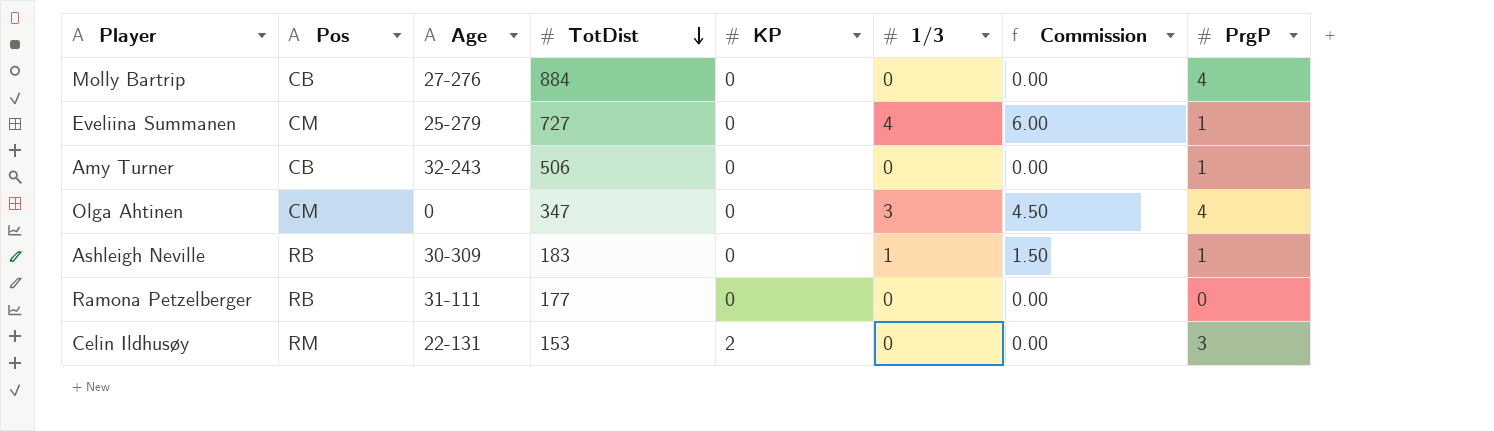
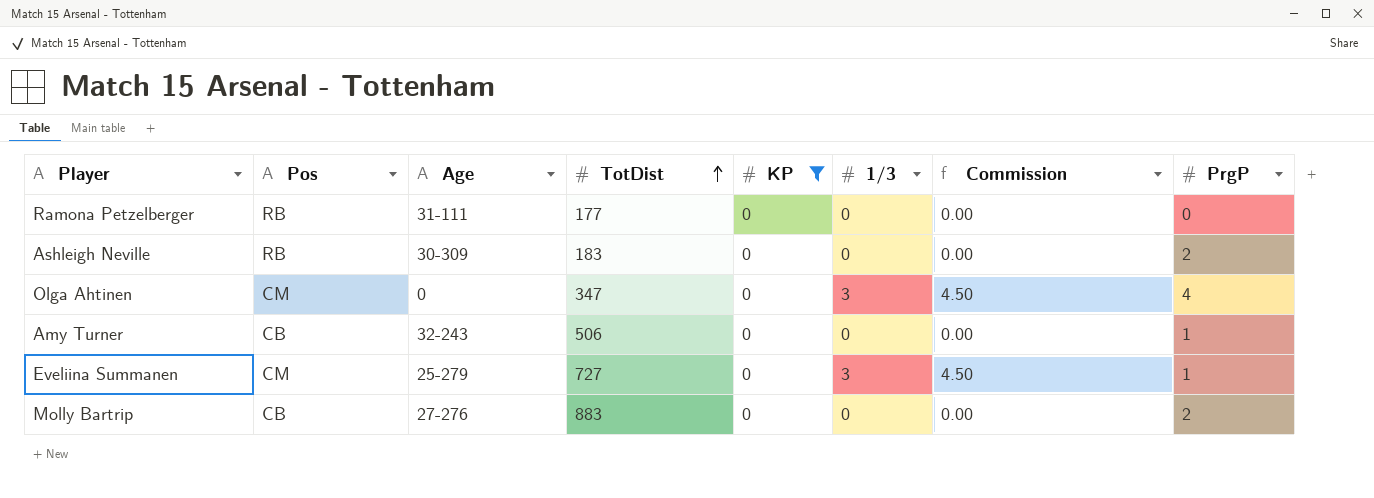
filter: none -> KP = 0
row order: TotDist descending -> TotDist ascending
Ashleigh Neville | 1/3: 1 -> 0
Ashleigh Neville | Commission: 1.50 -> 0.00
Ashleigh Neville | PrgP: 1 -> 2
Eveliina Summanen | 1/3: 4 -> 3
Eveliina Summanen | Commission: 6.00 -> 4.50
Molly Bartrip | TotDist: 884 -> 883
Molly Bartrip | PrgP: 4 -> 2

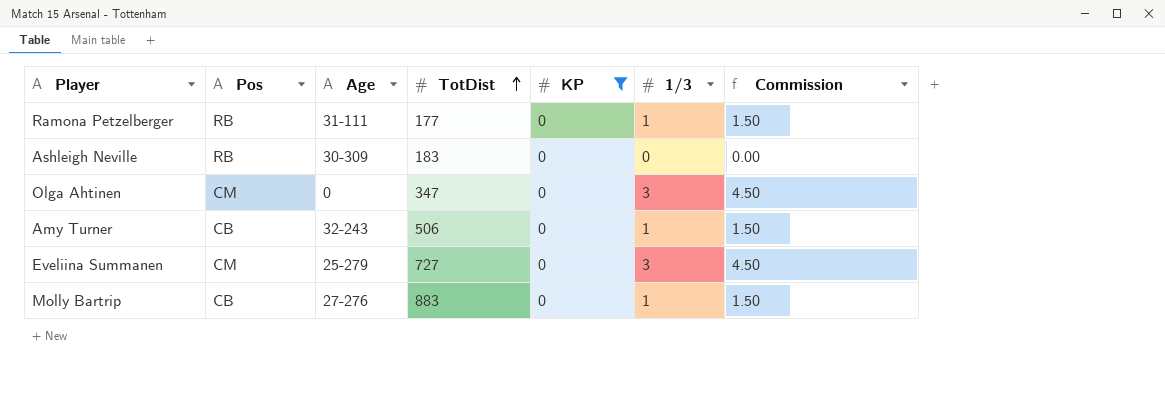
column PrgP | position: 8 -> none
Ramona Petzelberger | 1/3: 0 -> 1
Ramona Petzelberger | Commission: 0.00 -> 1.50
Amy Turner | 1/3: 0 -> 1
Amy Turner | Commission: 0.00 -> 1.50
Molly Bartrip | 1/3: 0 -> 1
Molly Bartrip | Commission: 0.00 -> 1.50

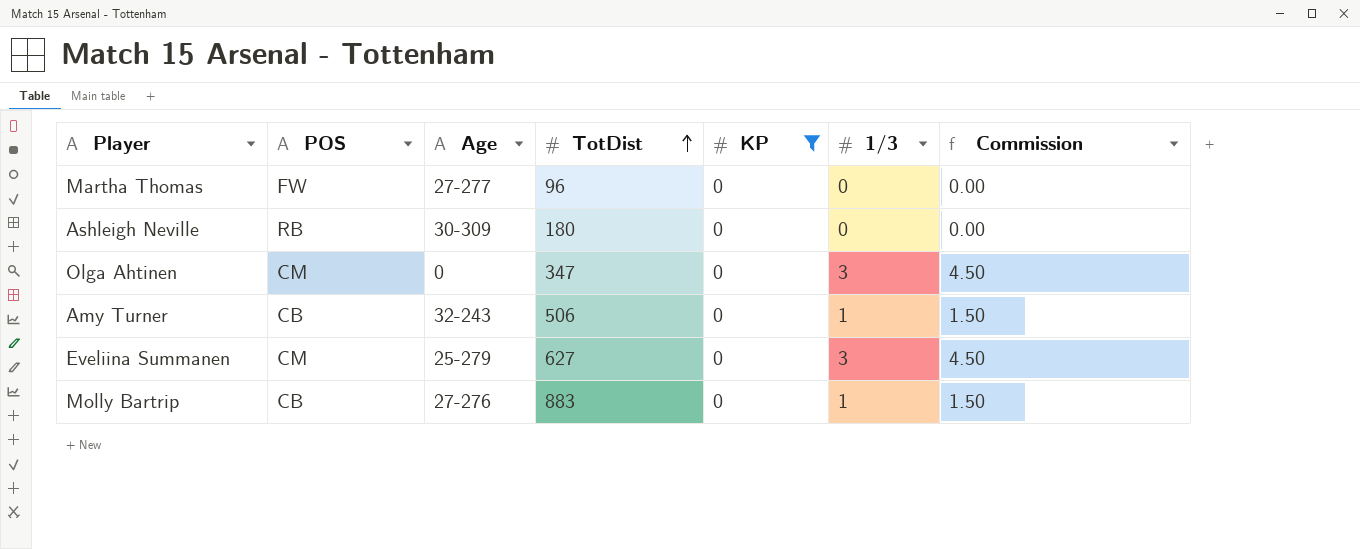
column name: Pos -> POS
row Ramona Petzelberger: RB | 31-111 | 177 | 0 | 1 | 1.50 -> none
row Martha Thomas: none -> FW | 27-277 | 96 | 0 | 0 | 0.00
Ashleigh Neville | TotDist: 183 -> 180
Eveliina Summanen | TotDist: 727 -> 627

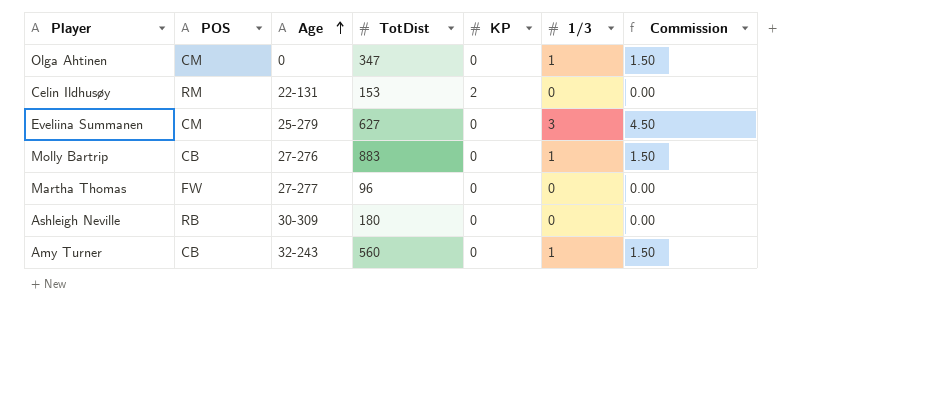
filter: KP = 0 -> none
row order: TotDist ascending -> Age ascending
Olga Ahtinen | 1/3: 3 -> 1
Olga Ahtinen | Commission: 4.50 -> 1.50
Amy Turner | TotDist: 506 -> 560

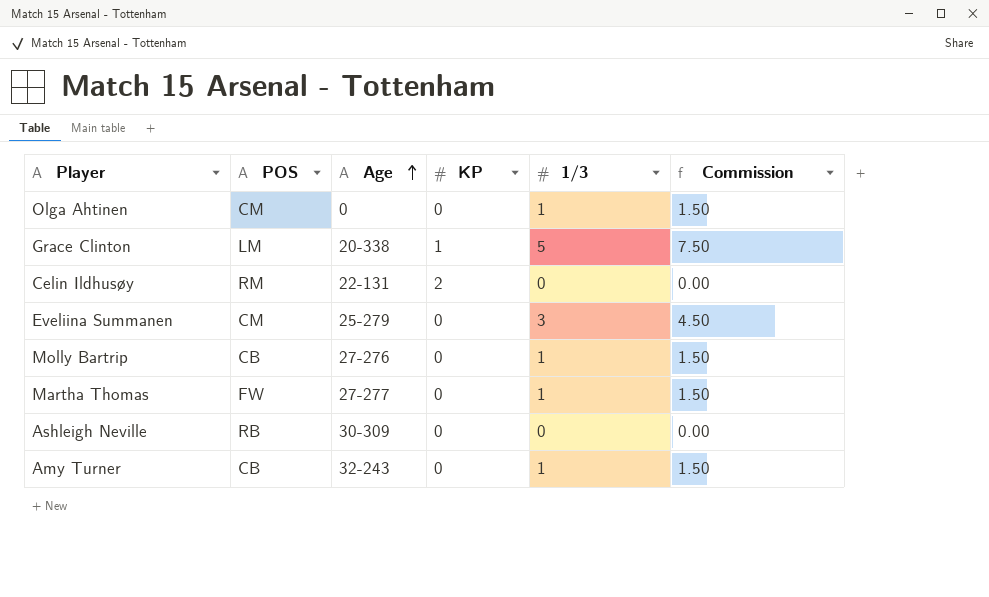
column TotDist | position: 4 -> none
row Grace Clinton: none -> LM | 20-338 | 1 | 5 | 7.50
Martha Thomas | 1/3: 0 -> 1
Martha Thomas | Commission: 0.00 -> 1.50

